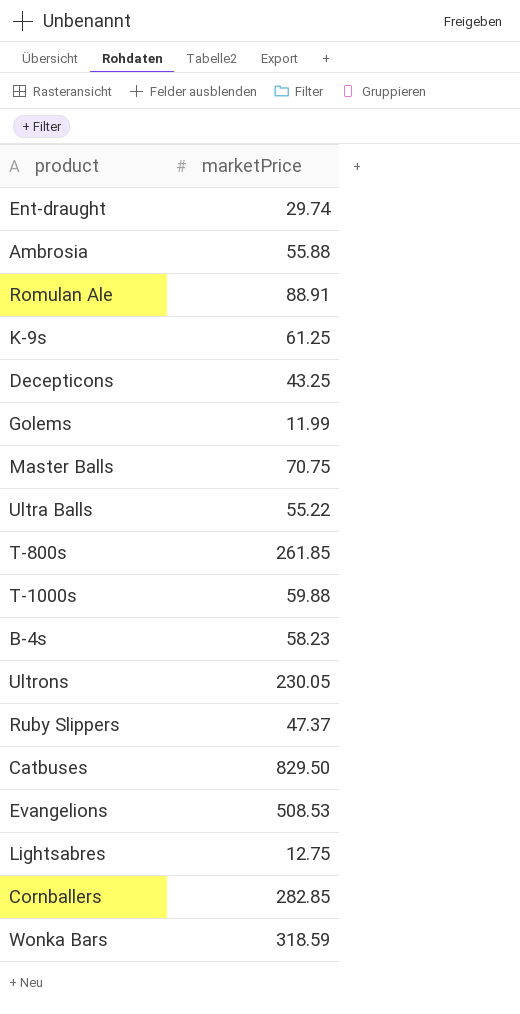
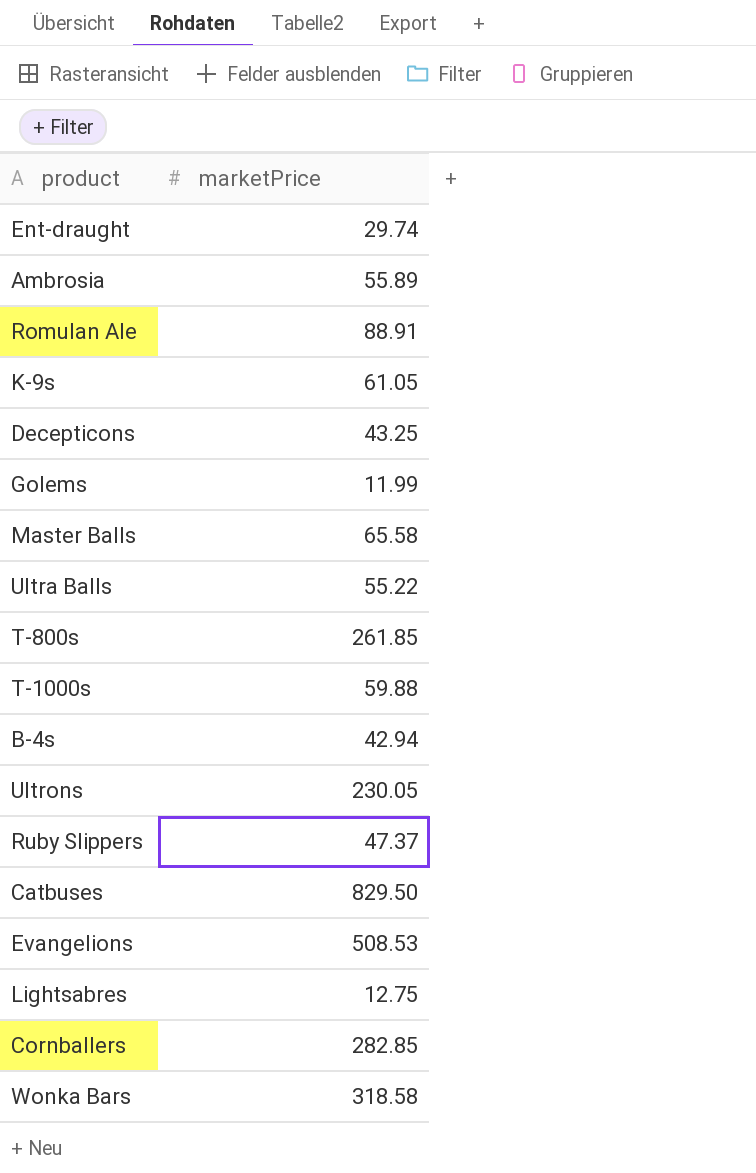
Ambrosia | marketPrice: 55.88 -> 55.89
K-9s | marketPrice: 61.25 -> 61.05
Master Balls | marketPrice: 70.75 -> 65.58
B-4s | marketPrice: 58.23 -> 42.94
Wonka Bars | marketPrice: 318.59 -> 318.58

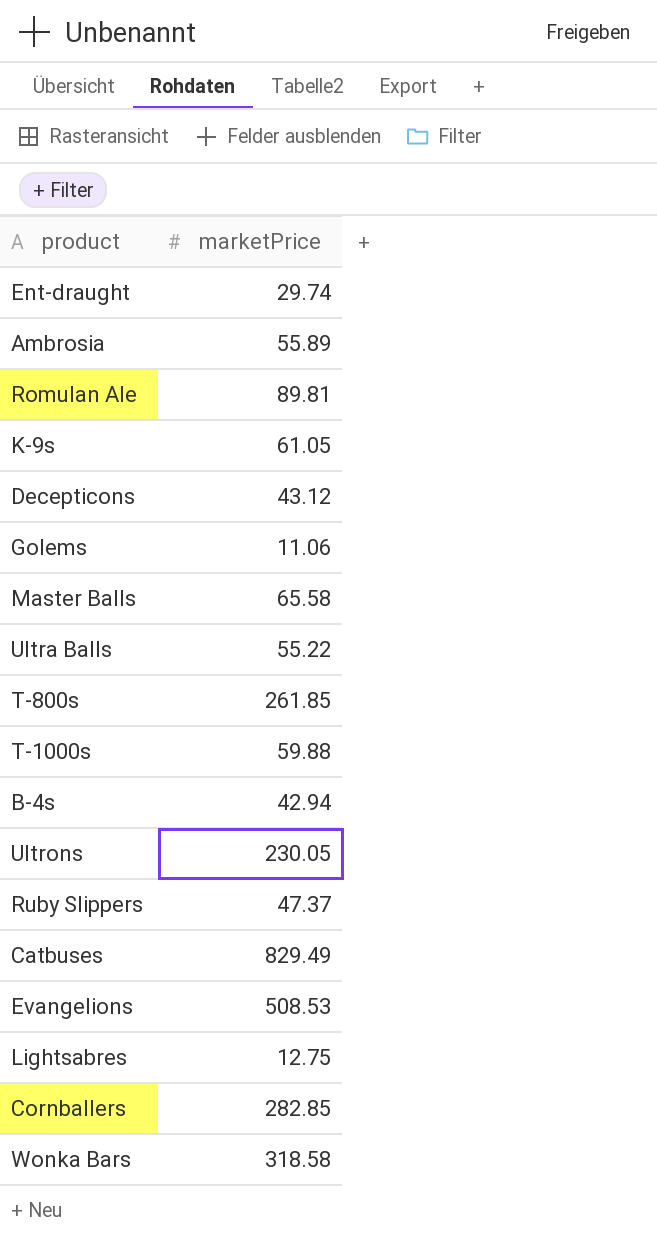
Romulan Ale | marketPrice: 88.91 -> 89.81
Decepticons | marketPrice: 43.25 -> 43.12
Golems | marketPrice: 11.99 -> 11.06
Catbuses | marketPrice: 829.50 -> 829.49

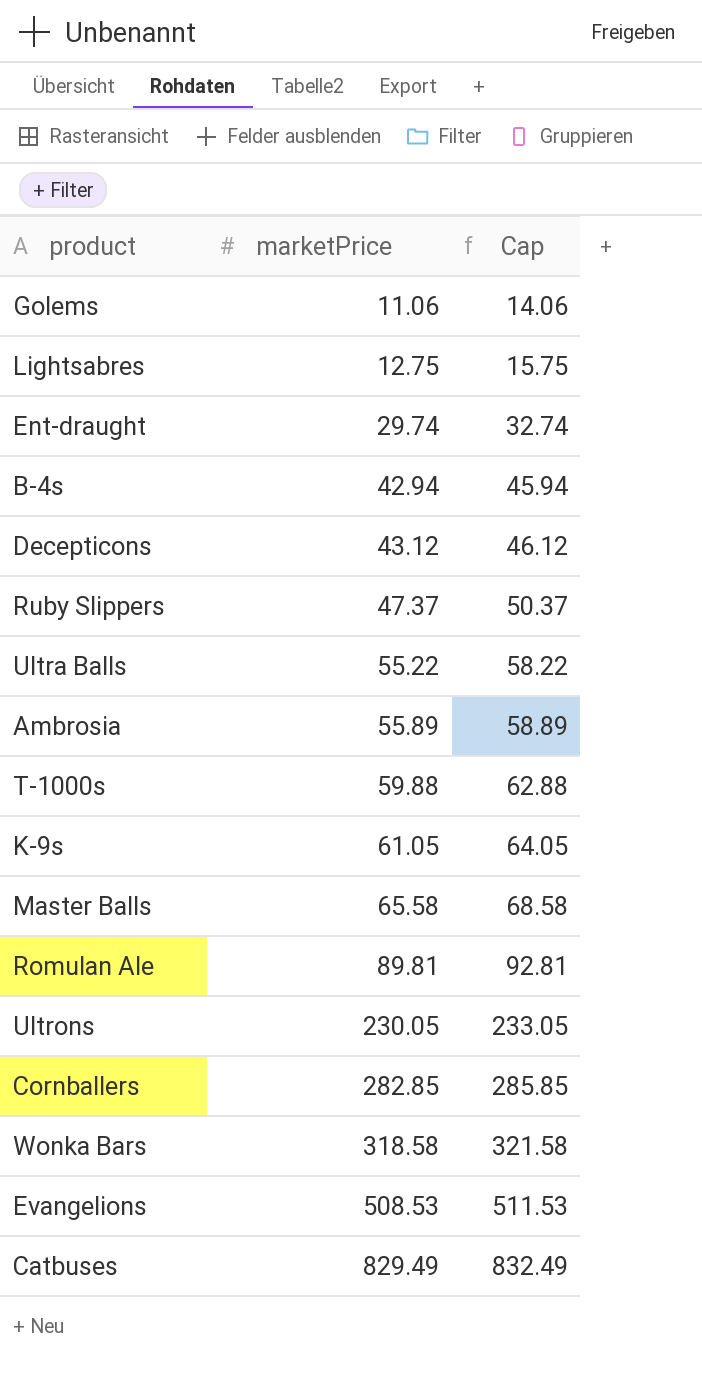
row order: none -> marketPrice ascending
column Cap | formula: none -> [marketPrice] + 3
row T-800s: 261.85 -> none

